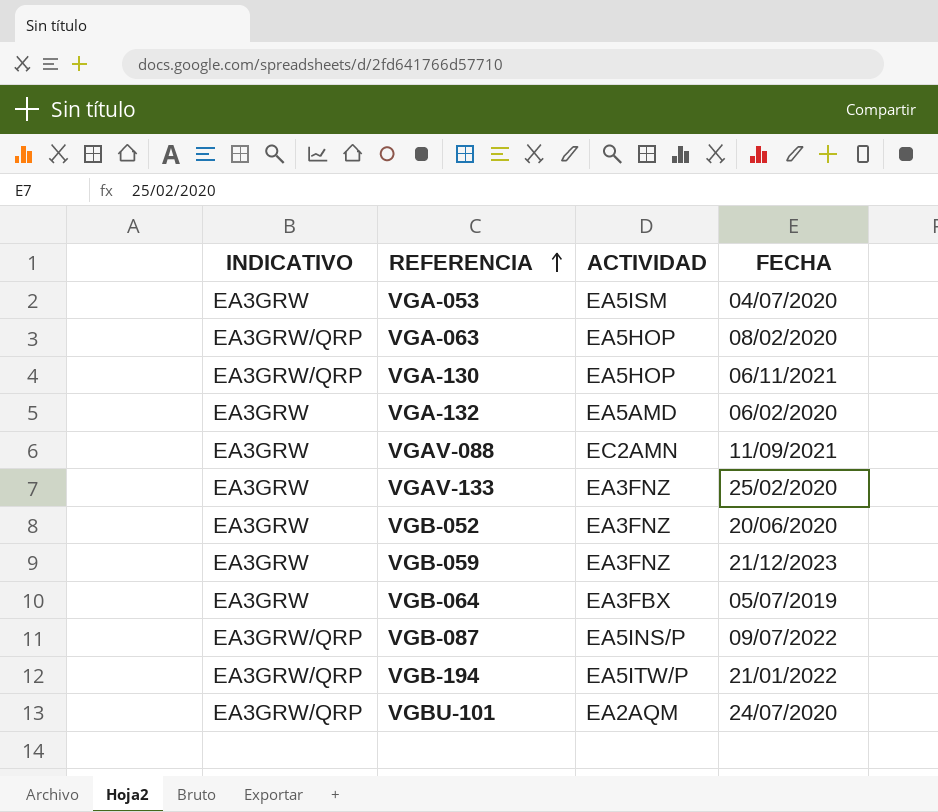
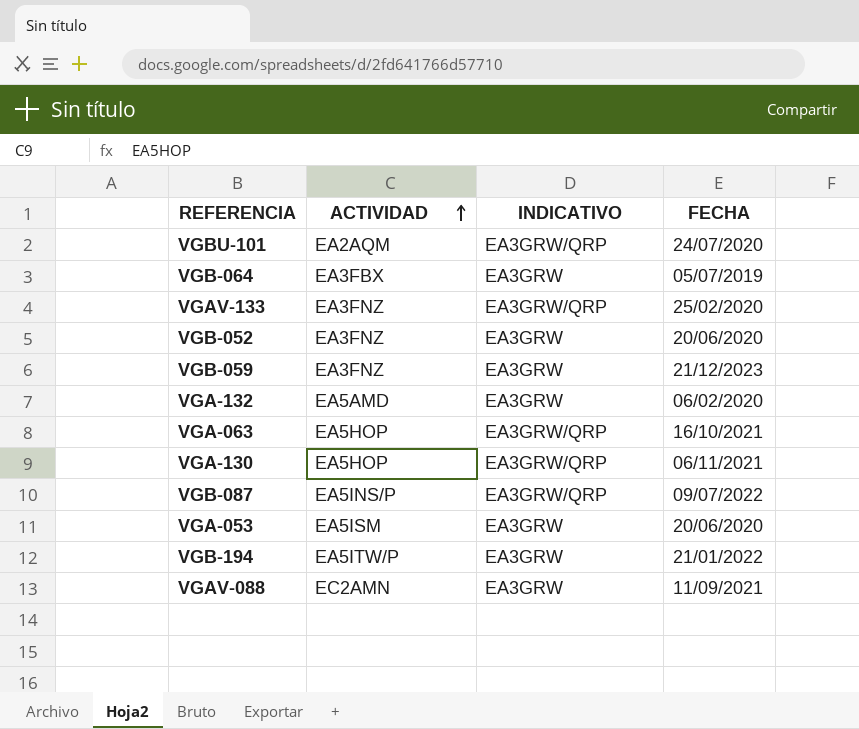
row order: REFERENCIA ascending -> ACTIVIDAD ascending
column INDICATIVO | position: 1 -> 3
VGAV-133 | INDICATIVO: EA3GRW -> EA3GRW/QRP
VGA-063 | FECHA: 08/02/2020 -> 16/10/2021
VGA-053 | FECHA: 04/07/2020 -> 20/06/2020
VGB-194 | INDICATIVO: EA3GRW/QRP -> EA3GRW

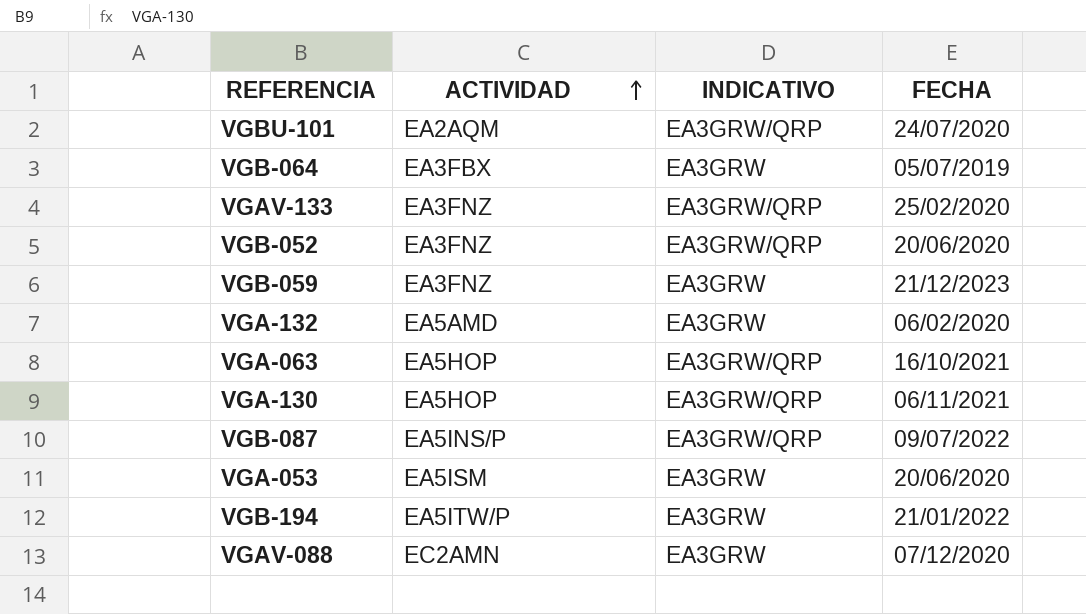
VGB-052 | INDICATIVO: EA3GRW -> EA3GRW/QRP
VGAV-088 | FECHA: 11/09/2021 -> 07/12/2020

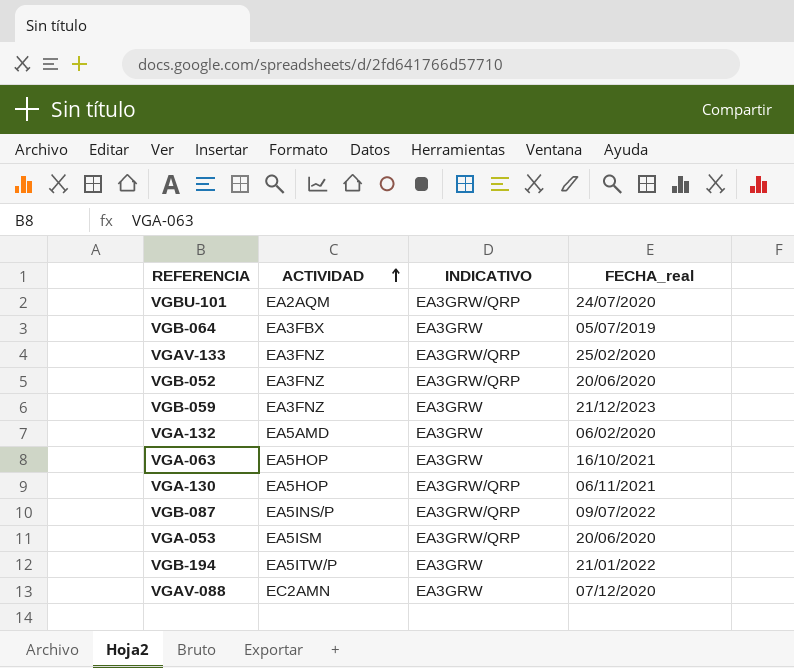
column name: FECHA -> FECHA_real
VGA-063 | INDICATIVO: EA3GRW/QRP -> EA3GRW
VGA-053 | INDICATIVO: EA3GRW -> EA3GRW/QRP

